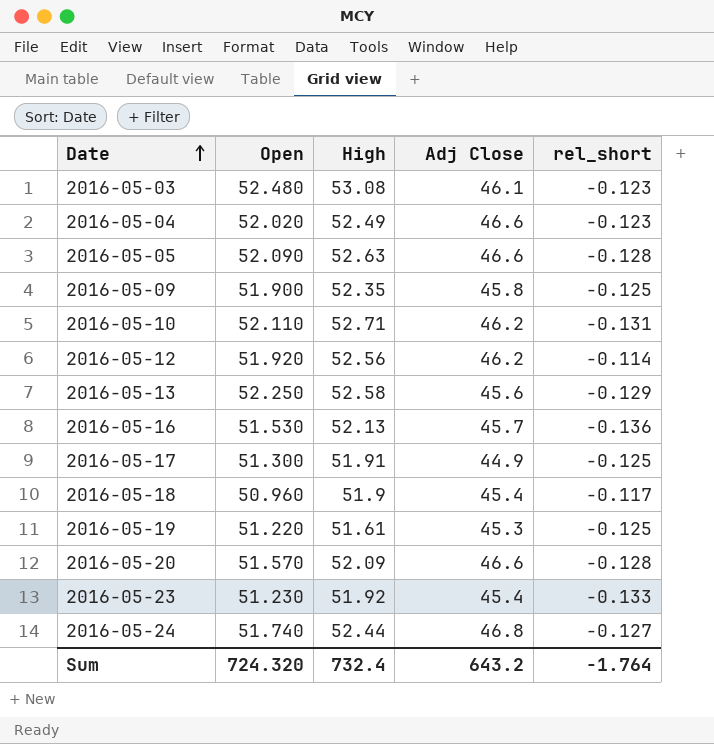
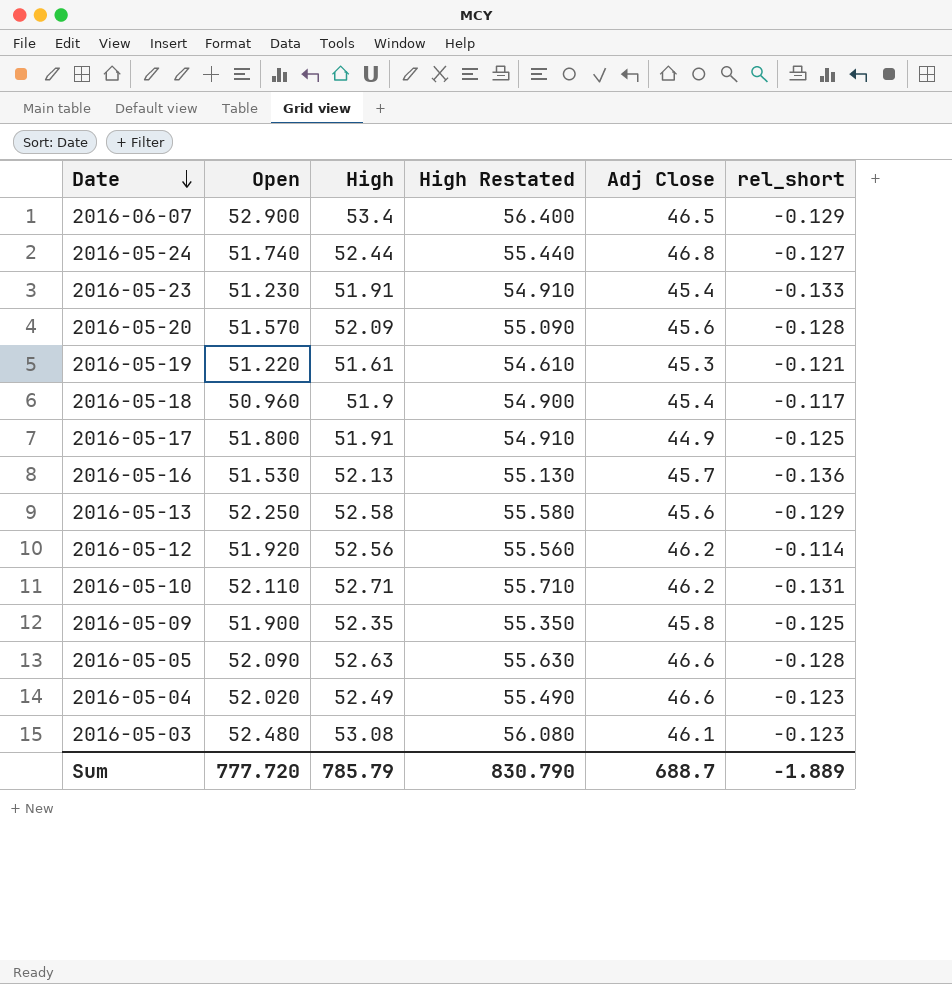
row order: Date ascending -> Date descending
column High Restated | formula: none -> [High] + 3
row 2016-06-07: none -> 52.900 | 53.4 | 56.400 | 46.5 | -0.129
2016-05-23 | High: 51.92 -> 51.91
2016-05-20 | Adj Close: 46.6 -> 45.6
2016-05-19 | rel_short: -0.125 -> -0.121
2016-05-17 | Open: 51.300 -> 51.800
Sum | Open: 724.320 -> 777.720
Sum | High: 732.4 -> 785.79
Sum | Adj Close: 643.2 -> 688.7
Sum | rel_short: -1.764 -> -1.889

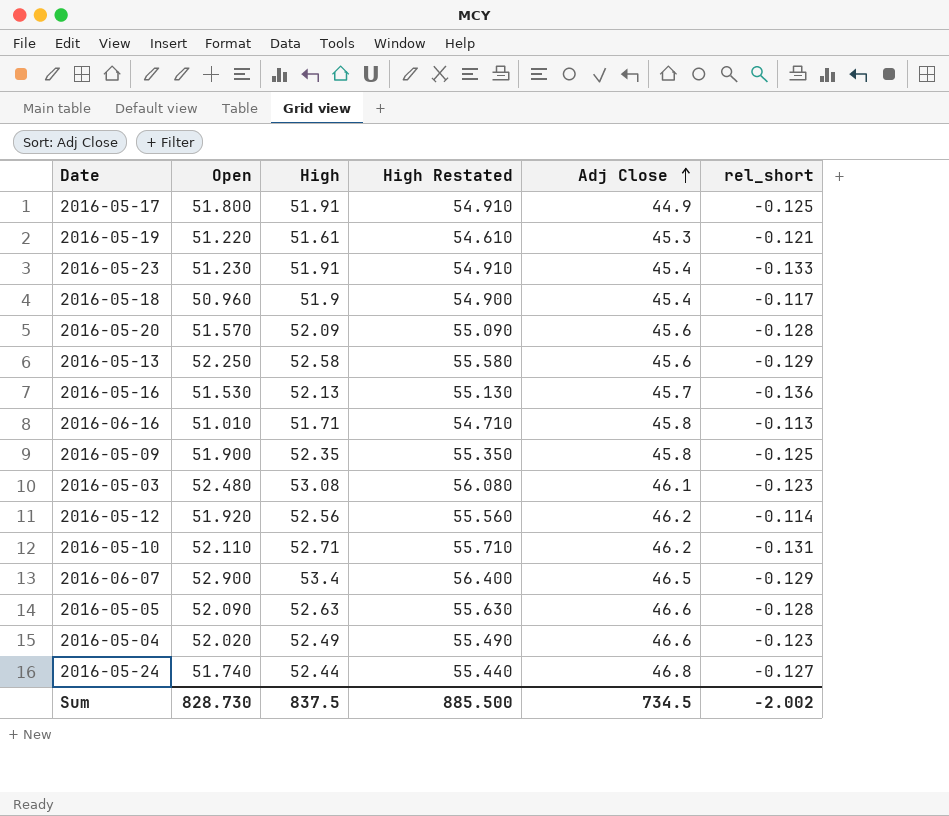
row order: Date descending -> Adj Close ascending
row 2016-06-16: none -> 51.010 | 51.71 | 54.710 | 45.8 | -0.113
Sum | Open: 777.720 -> 828.730
Sum | High: 785.79 -> 837.5
Sum | High Restated: 830.790 -> 885.500
Sum | Adj Close: 688.7 -> 734.5
Sum | rel_short: -1.889 -> -2.002

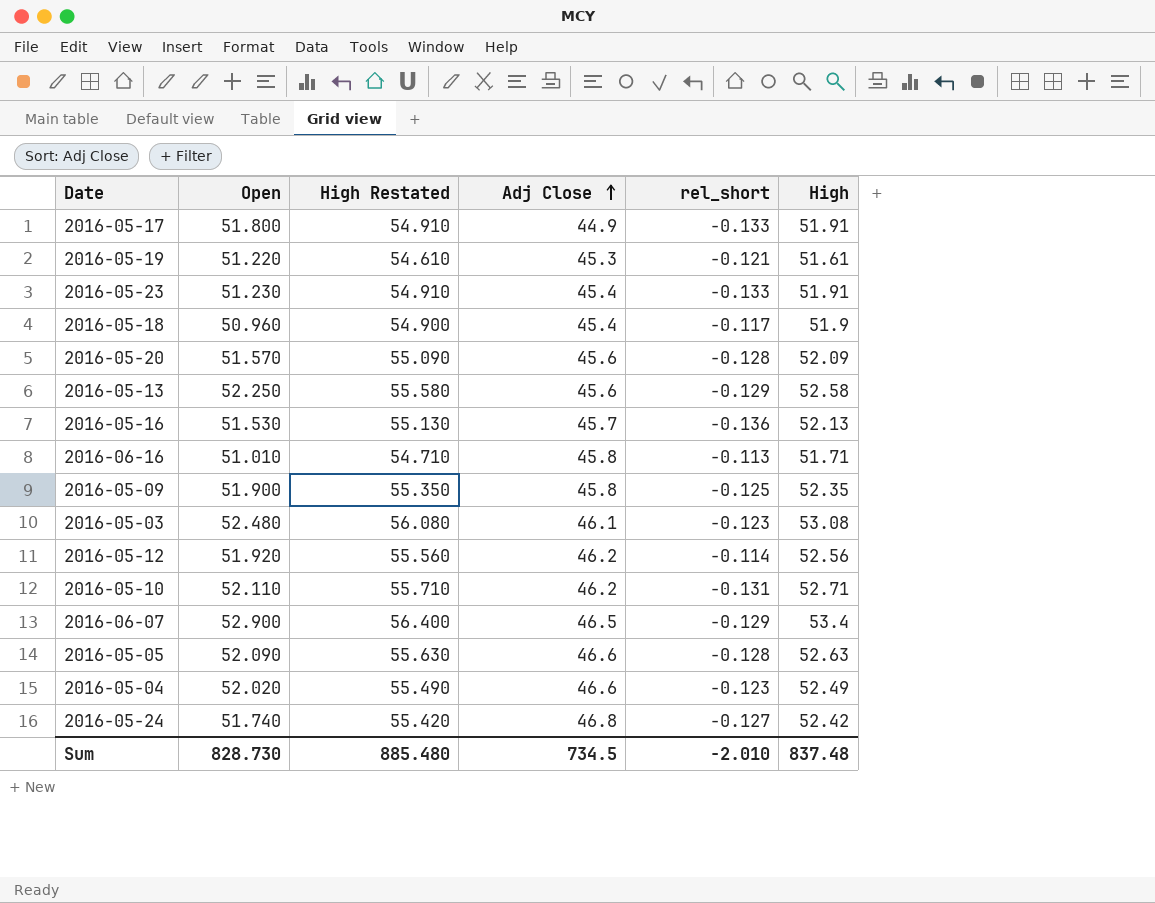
column High | position: 3 -> 6
2016-05-17 | rel_short: -0.125 -> -0.133
2016-05-24 | High Restated: 55.440 -> 55.420
2016-05-24 | High: 52.44 -> 52.42
Sum | High Restated: 885.500 -> 885.480
Sum | rel_short: -2.002 -> -2.010
Sum | High: 837.5 -> 837.48

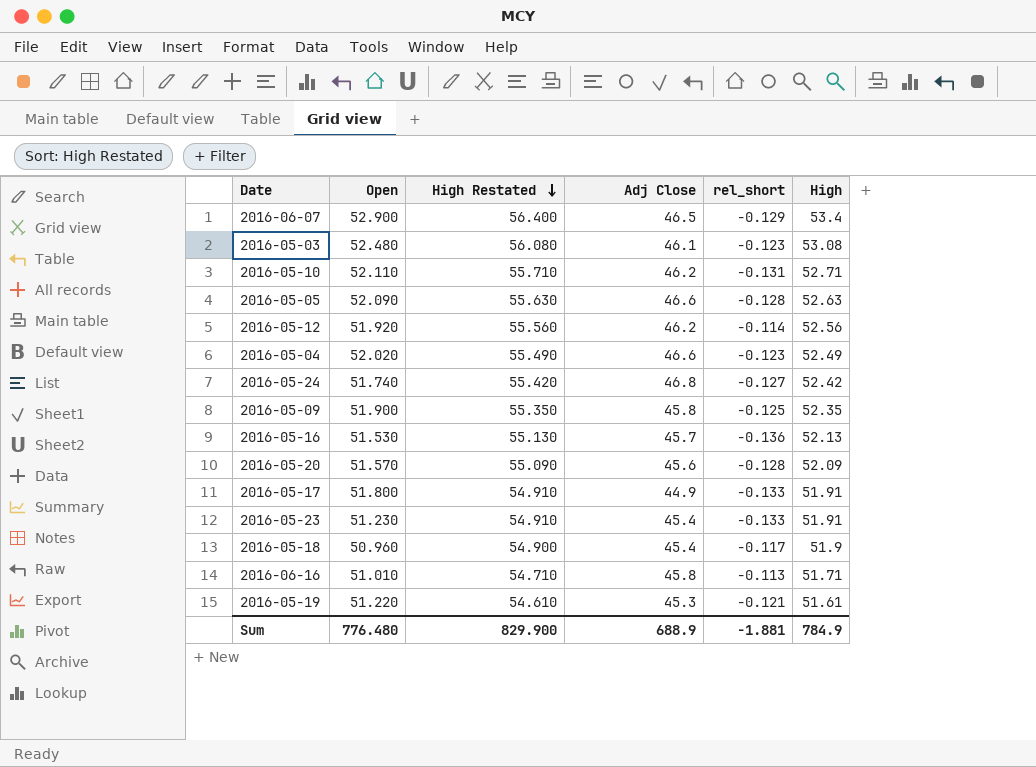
row order: Adj Close ascending -> High Restated descending
row 2016-05-13: 52.250 | 55.580 | 45.6 | -0.129 | 52.58 -> none
Sum | Open: 828.730 -> 776.480
Sum | High Restated: 885.480 -> 829.900
Sum | Adj Close: 734.5 -> 688.9
Sum | rel_short: -2.010 -> -1.881
Sum | High: 837.48 -> 784.9

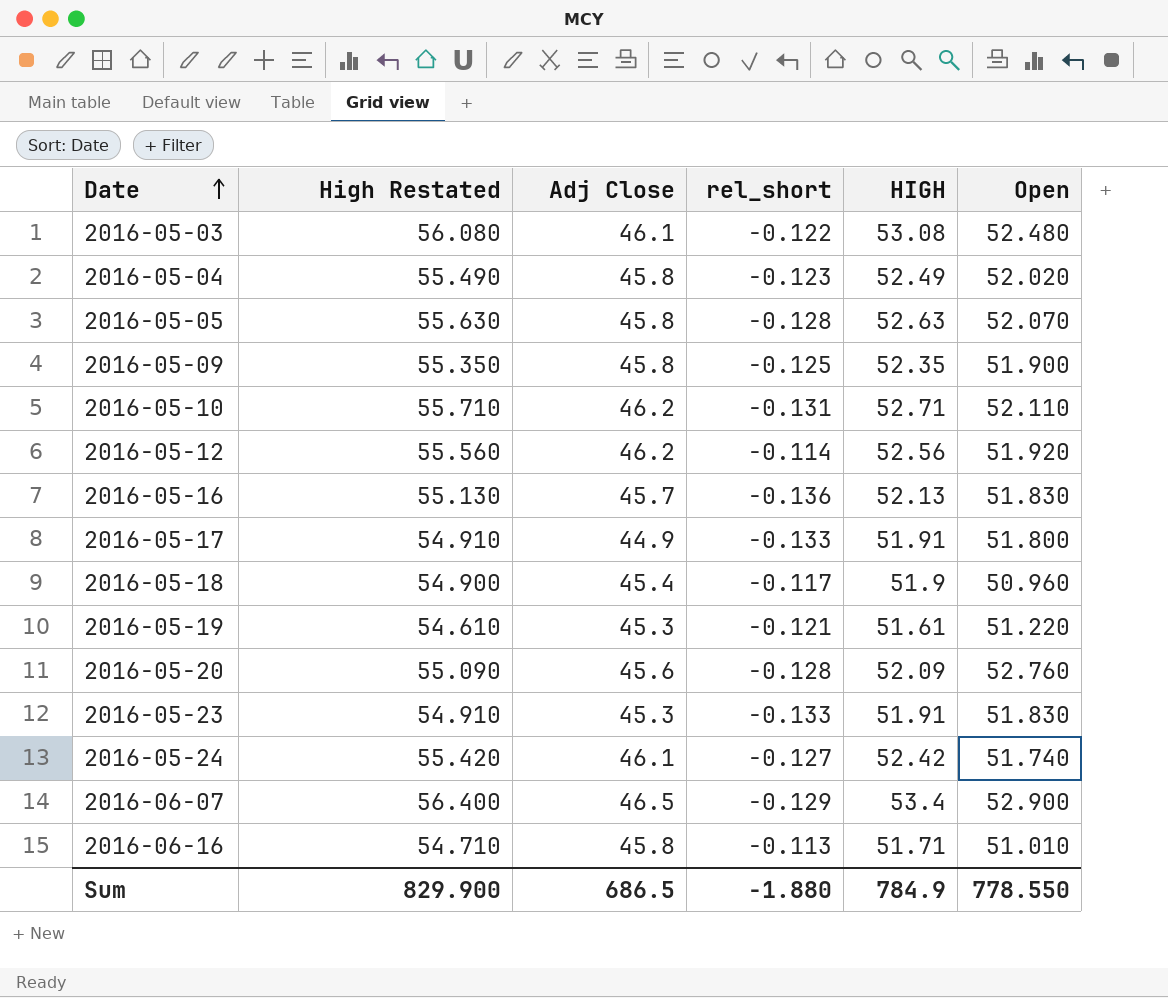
row order: High Restated descending -> Date ascending
column name: High -> HIGH
column Open | position: 2 -> 6
2016-05-03 | rel_short: -0.123 -> -0.122
2016-05-04 | Adj Close: 46.6 -> 45.8
2016-05-05 | Adj Close: 46.6 -> 45.8
2016-05-05 | Open: 52.090 -> 52.070
2016-05-16 | Open: 51.530 -> 51.830
2016-05-20 | Open: 51.570 -> 52.760
2016-05-23 | Adj Close: 45.4 -> 45.3
2016-05-23 | Open: 51.230 -> 51.830
2016-05-24 | Adj Close: 46.8 -> 46.1
Sum | Adj Close: 688.9 -> 686.5
Sum | rel_short: -1.881 -> -1.880
Sum | Open: 776.480 -> 778.550

